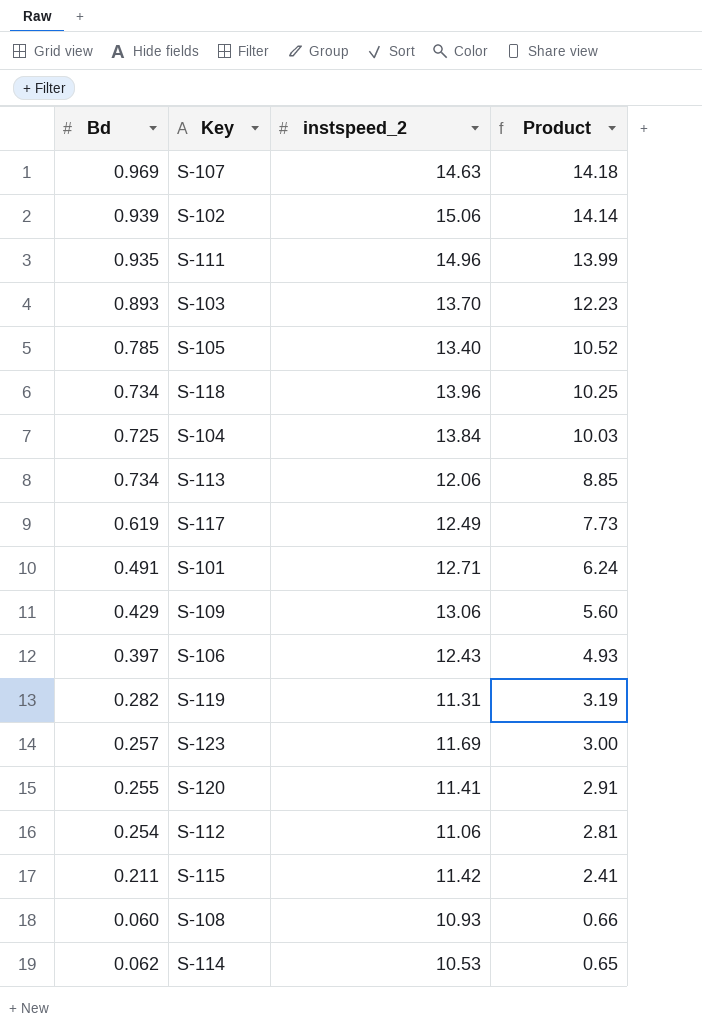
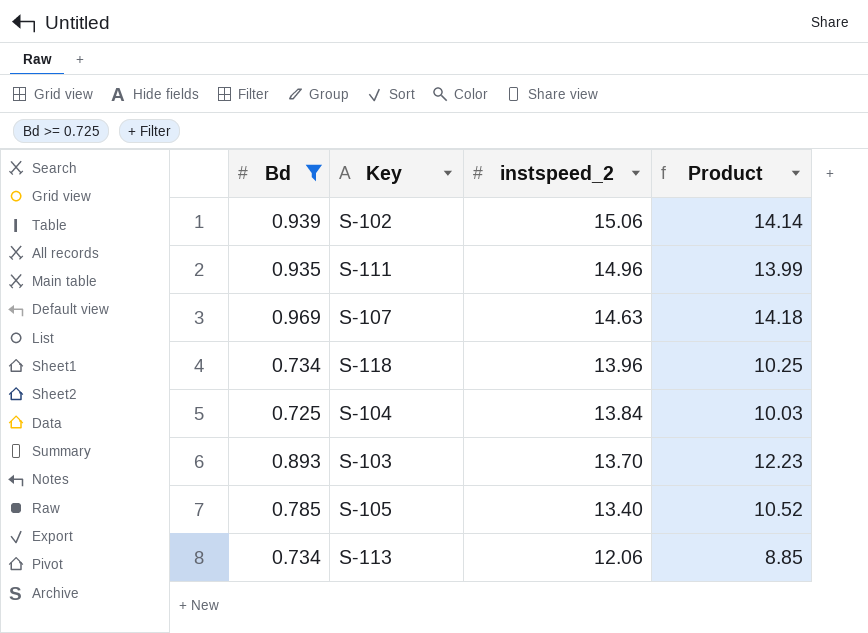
filter: none -> Bd >= 0.725
row order: Product descending -> instspeed_2 descending

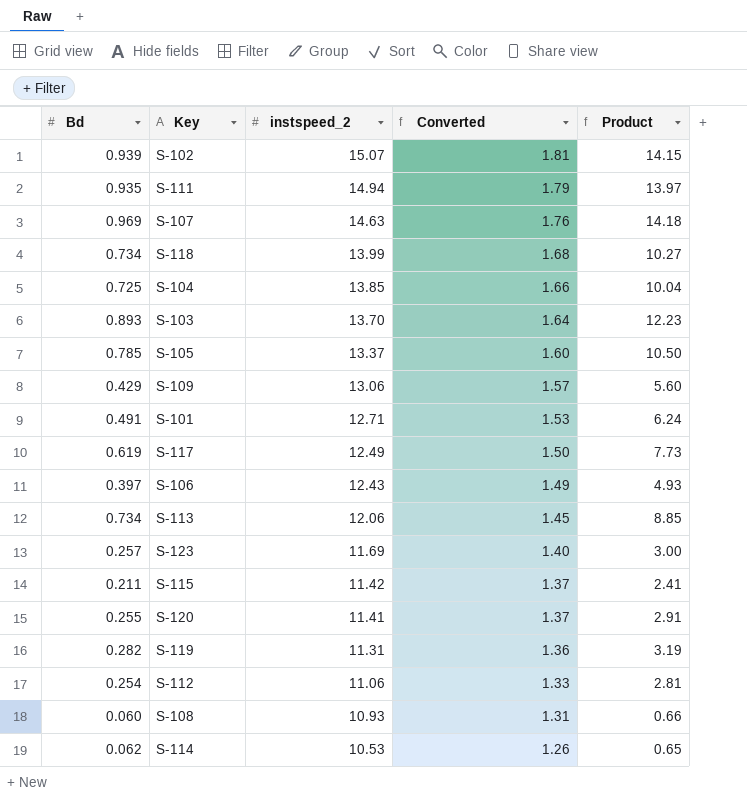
filter: Bd >= 0.725 -> none
column Converted | formula: none -> [instspeed_2] * 0.12
S-102 | instspeed_2: 15.06 -> 15.07
S-102 | Product: 14.14 -> 14.15
S-111 | instspeed_2: 14.96 -> 14.94
S-111 | Product: 13.99 -> 13.97
S-118 | instspeed_2: 13.96 -> 13.99
S-118 | Product: 10.25 -> 10.27
S-104 | instspeed_2: 13.84 -> 13.85
S-104 | Product: 10.03 -> 10.04
S-105 | instspeed_2: 13.40 -> 13.37
S-105 | Product: 10.52 -> 10.50

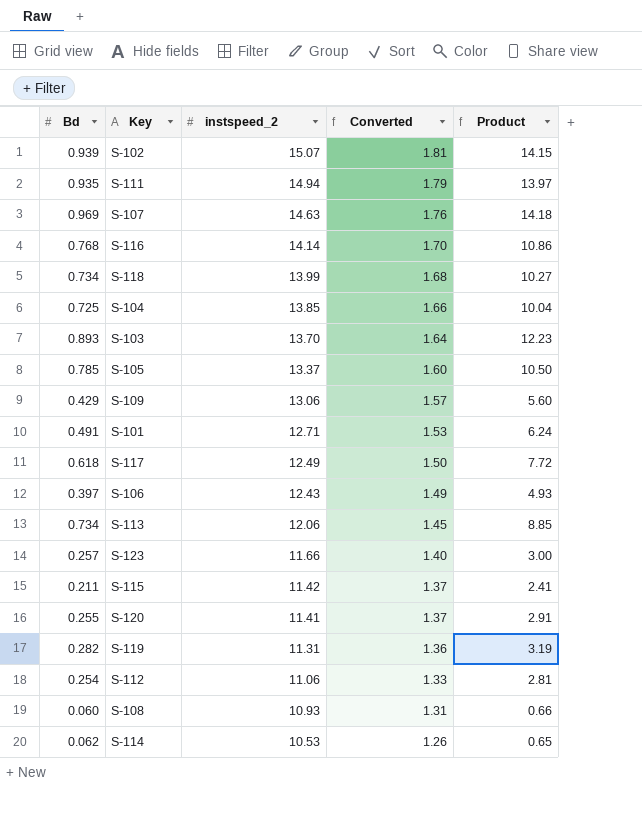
row S-116: none -> 0.768 | 14.14 | 1.70 | 10.86
S-117 | Bd: 0.619 -> 0.618
S-117 | Product: 7.73 -> 7.72
S-123 | instspeed_2: 11.69 -> 11.66

